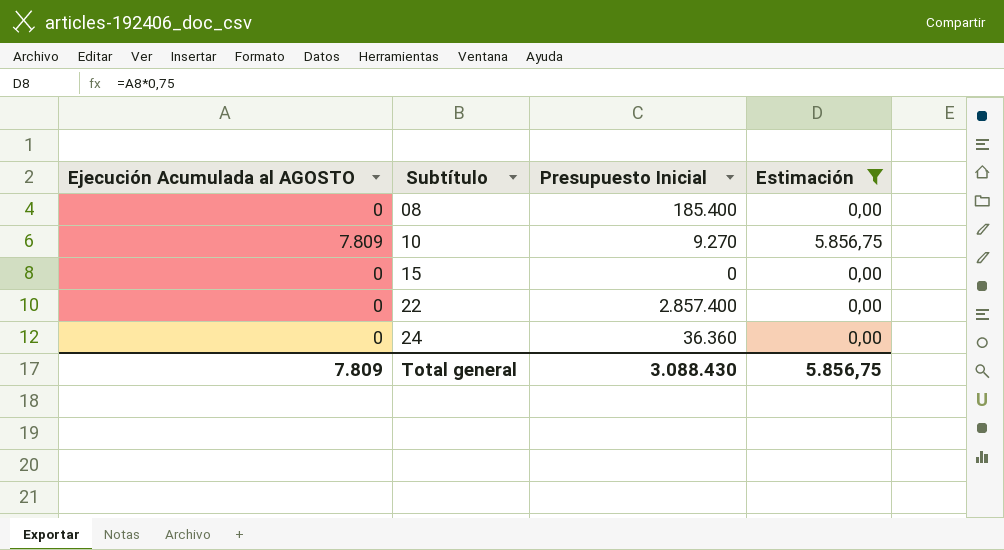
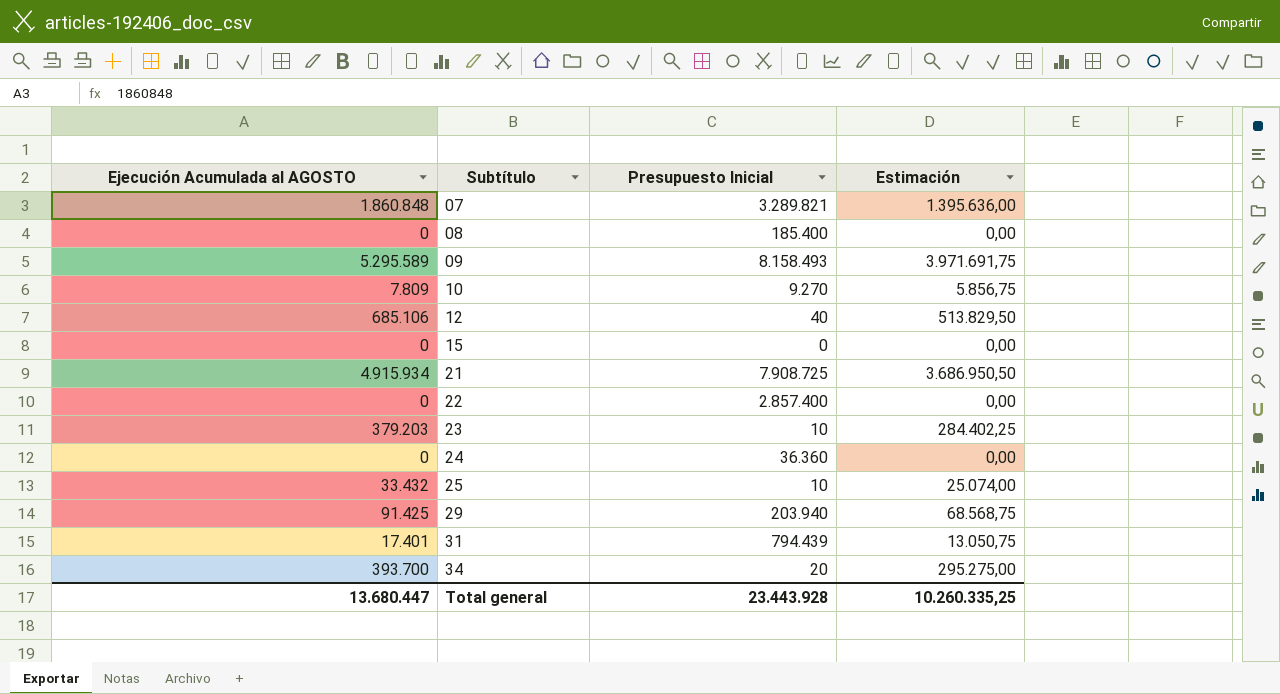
filter: Estimación <= 5.856,75 -> none
Total general | Ejecución Acumulada al AGOSTO: 7.809 -> 13.680.447
Total general | Presupuesto Inicial: 3.088.430 -> 23.443.928
Total general | Estimación: 5.856,75 -> 10.260.335,25

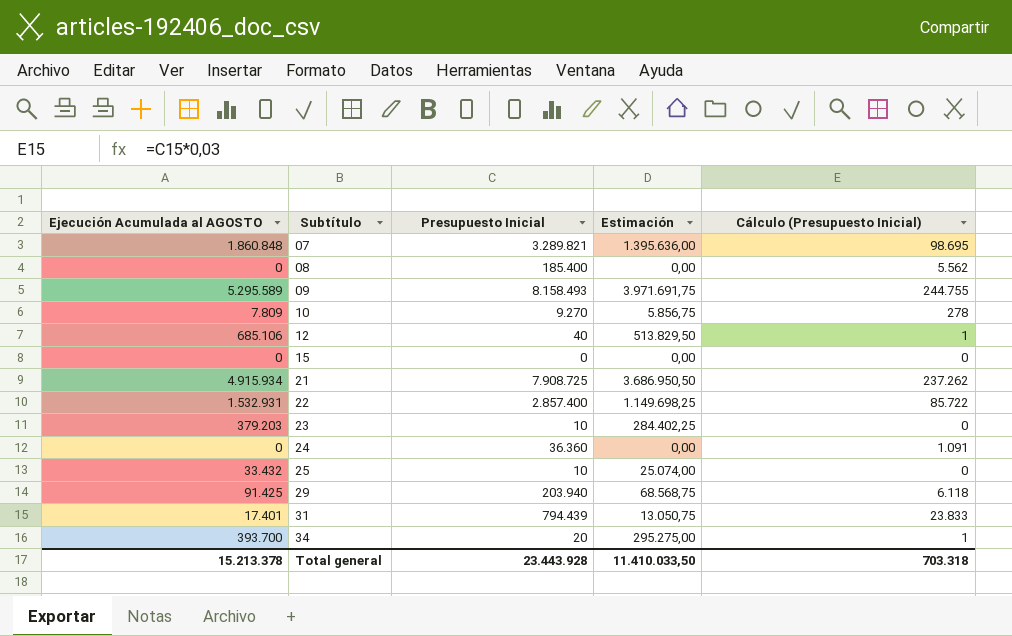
column Cálculo (Presupuesto Inicial) | formula: none -> [Presupuesto Inicial] * 0,03
22 | Ejecución Acumulada al AGOSTO: 0 -> 1.532.931
22 | Estimación: 0,00 -> 1.149.698,25
Total general | Ejecución Acumulada al AGOSTO: 13.680.447 -> 15.213.378
Total general | Estimación: 10.260.335,25 -> 11.410.033,50

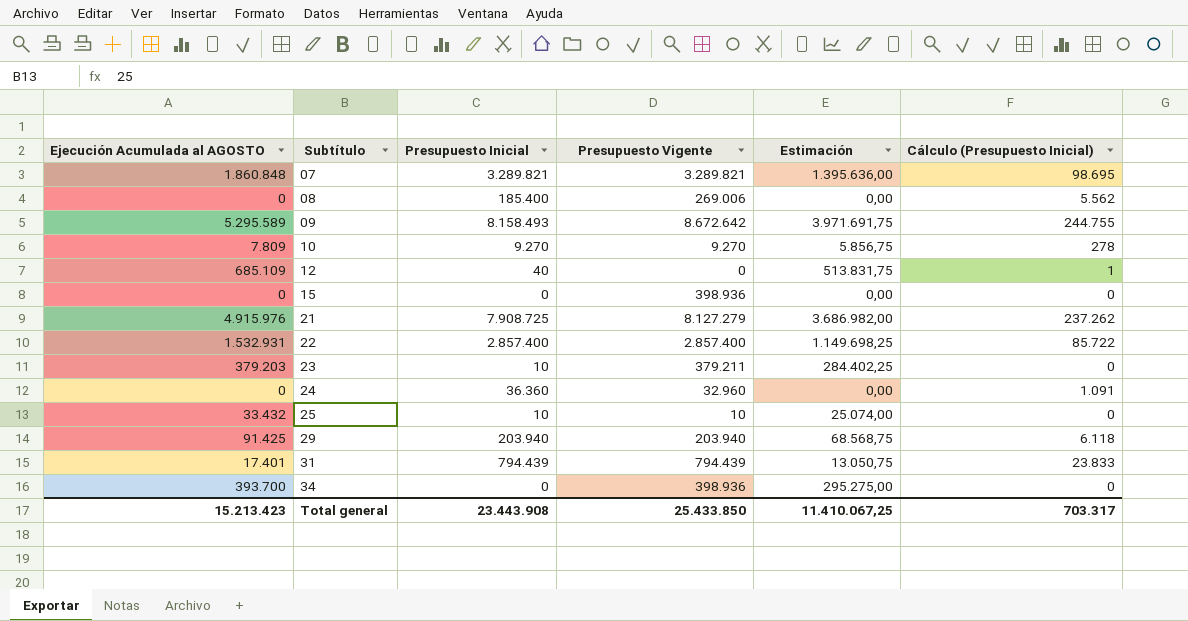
column Presupuesto Vigente | position: none -> 4
12 | Ejecución Acumulada al AGOSTO: 685.106 -> 685.109
12 | Estimación: 513.829,50 -> 513.831,75
21 | Ejecución Acumulada al AGOSTO: 4.915.934 -> 4.915.976
21 | Estimación: 3.686.950,50 -> 3.686.982,00
34 | Presupuesto Inicial: 20 -> 0
34 | Cálculo (Presupuesto Inicial): 1 -> 0
Total general | Ejecución Acumulada al AGOSTO: 15.213.378 -> 15.213.423
Total general | Presupuesto Inicial: 23.443.928 -> 23.443.908
Total general | Estimación: 11.410.033,50 -> 11.410.067,25
Total general | Cálculo (Presupuesto Inicial): 703.318 -> 703.317

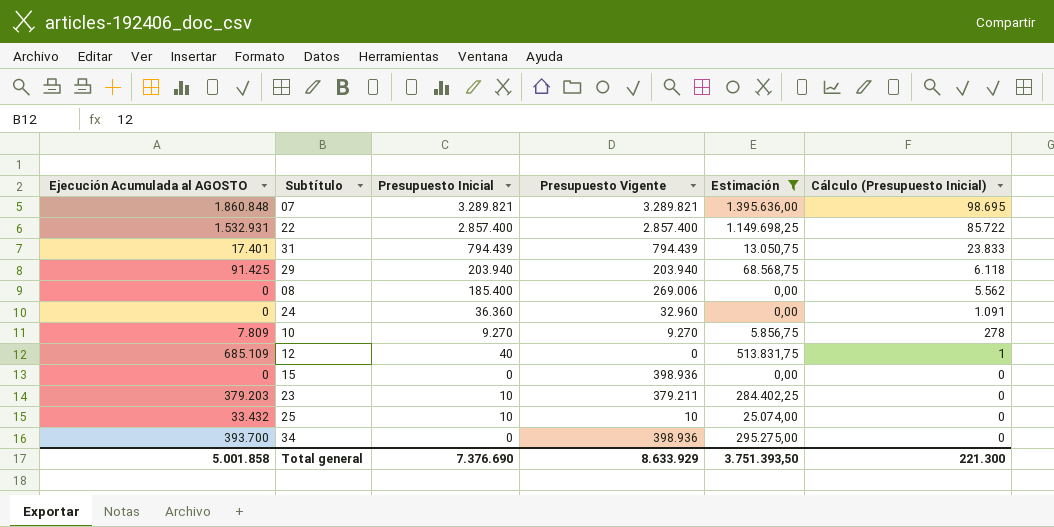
filter: none -> Estimación <= 1.395.636,00
row order: Subtítulo ascending -> Cálculo (Presupuesto Inicial) descending
Total general | Ejecución Acumulada al AGOSTO: 15.213.423 -> 5.001.858
Total general | Presupuesto Inicial: 23.443.908 -> 7.376.690
Total general | Presupuesto Vigente: 25.433.850 -> 8.633.929
Total general | Estimación: 11.410.067,25 -> 3.751.393,50
Total general | Cálculo (Presupuesto Inicial): 703.317 -> 221.300

